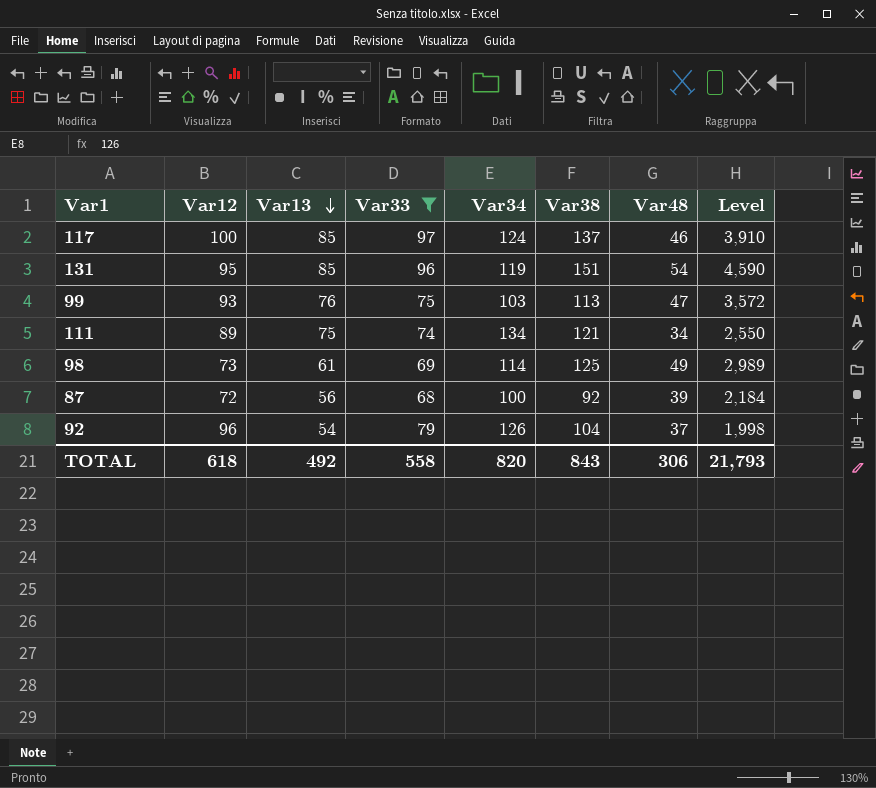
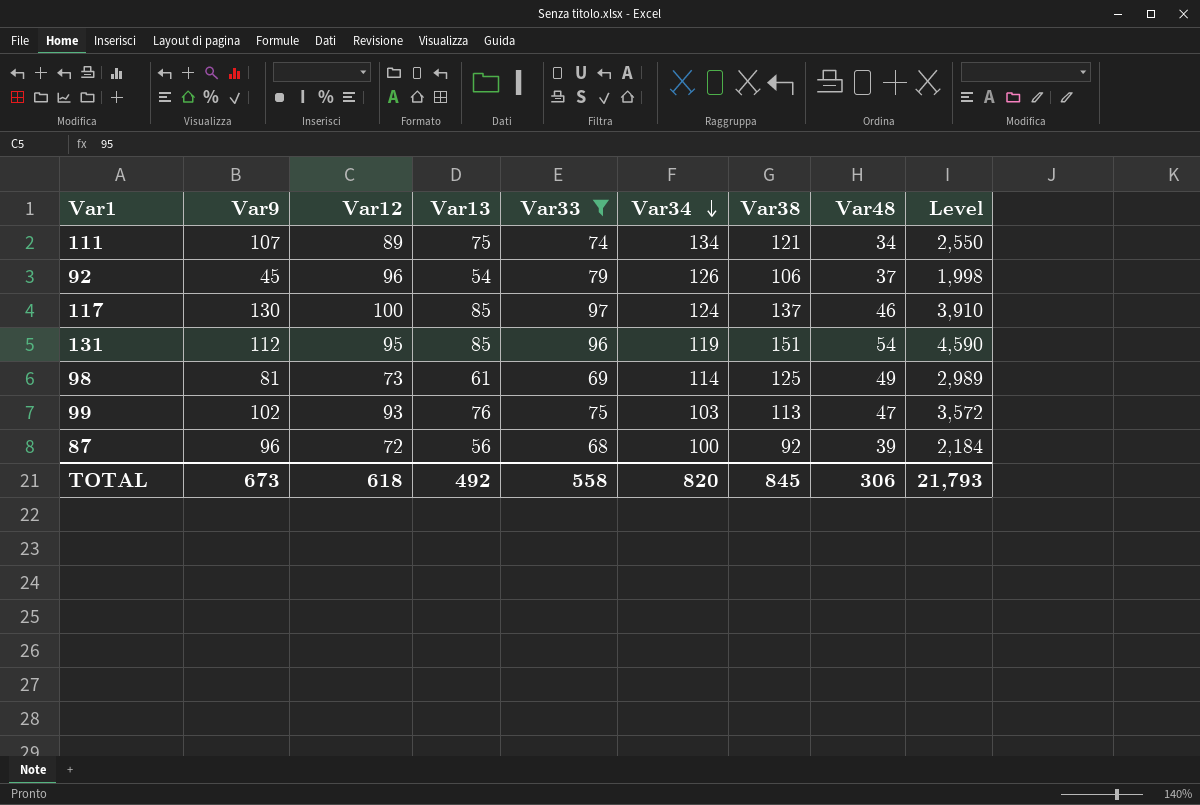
row order: Var13 descending -> Var34 descending
column Var9 | position: none -> 2
92 | Var38: 104 -> 106
TOTAL | Var38: 843 -> 845

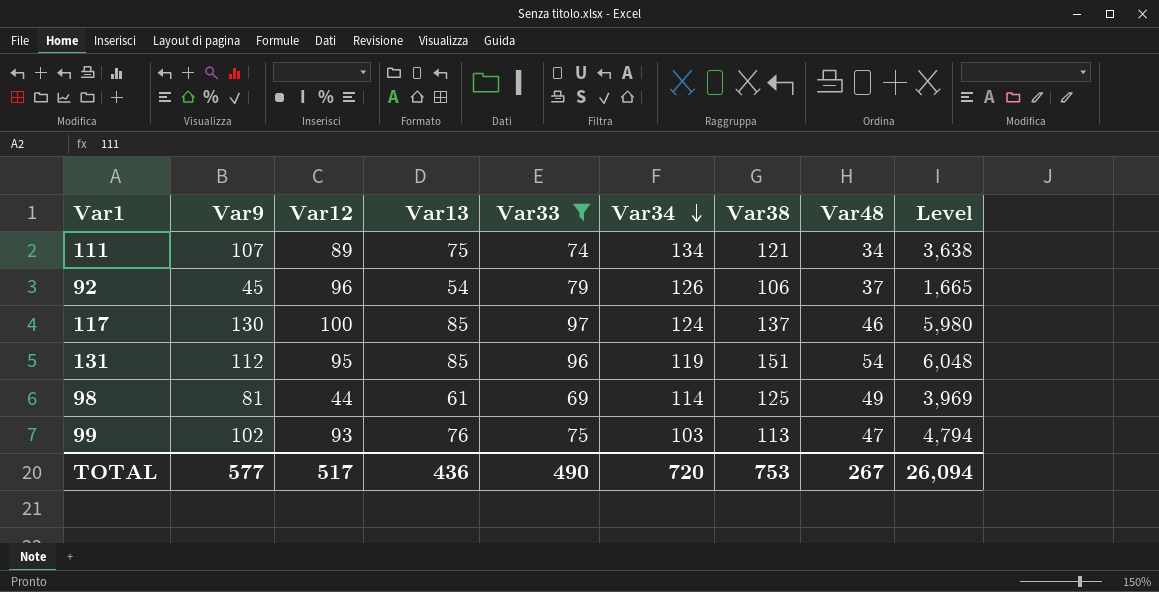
column Level | formula: [Var13] * [Var48] -> [Var9] * [Var48]
row 87: 96 | 72 | 56 | 68 | 100 | 92 | 39 | 2,184 -> none
98 | Var12: 73 -> 44
TOTAL | Var9: 673 -> 577
TOTAL | Var12: 618 -> 517
TOTAL | Var13: 492 -> 436
TOTAL | Var33: 558 -> 490
TOTAL | Var34: 820 -> 720
TOTAL | Var38: 845 -> 753
TOTAL | Var48: 306 -> 267
TOTAL | Level: 21,793 -> 26,094

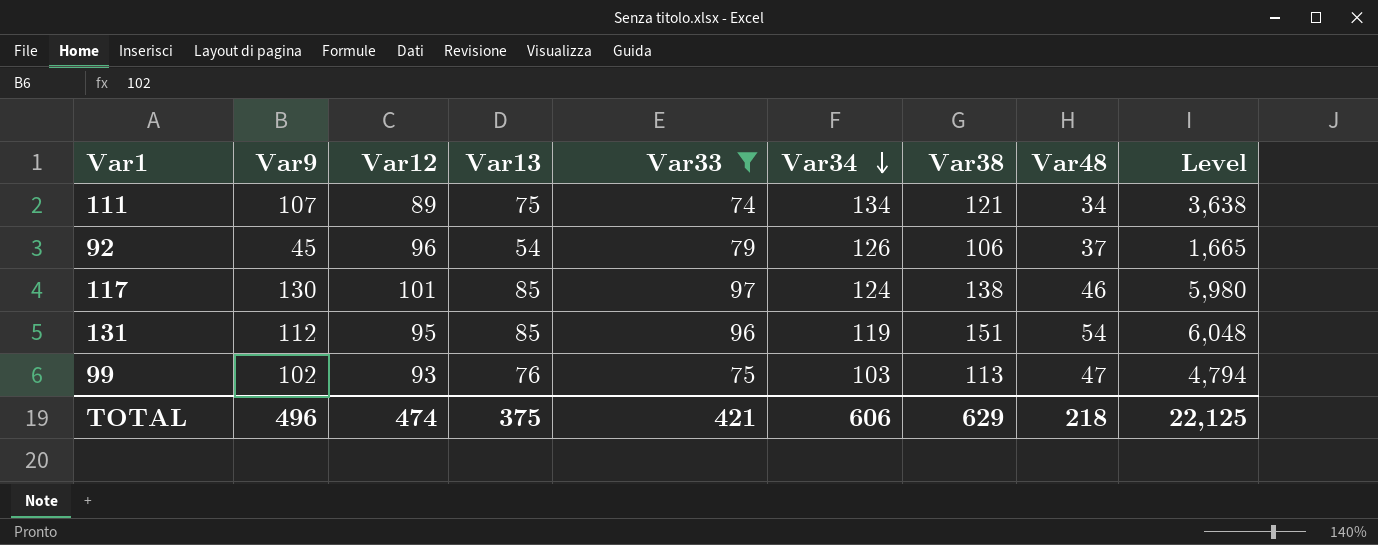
row 98: 81 | 44 | 61 | 69 | 114 | 125 | 49 | 3,969 -> none
117 | Var12: 100 -> 101
117 | Var38: 137 -> 138
TOTAL | Var9: 577 -> 496
TOTAL | Var12: 517 -> 474
TOTAL | Var13: 436 -> 375
TOTAL | Var33: 490 -> 421
TOTAL | Var34: 720 -> 606
TOTAL | Var38: 753 -> 629
TOTAL | Var48: 267 -> 218
TOTAL | Level: 26,094 -> 22,125

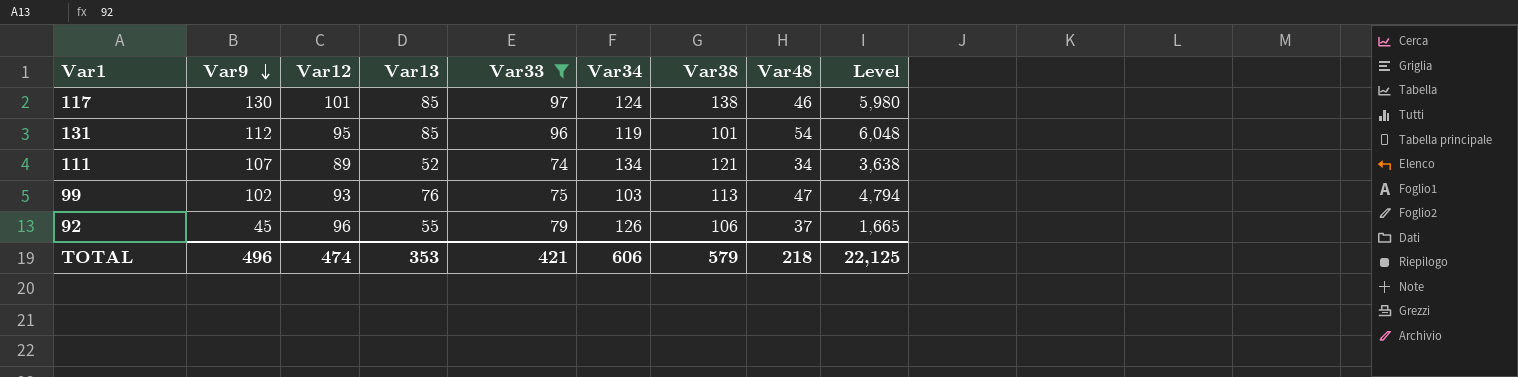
row order: Var34 descending -> Var9 descending
131 | Var38: 151 -> 101
111 | Var13: 75 -> 52
92 | Var13: 54 -> 55
TOTAL | Var13: 375 -> 353
TOTAL | Var38: 629 -> 579

